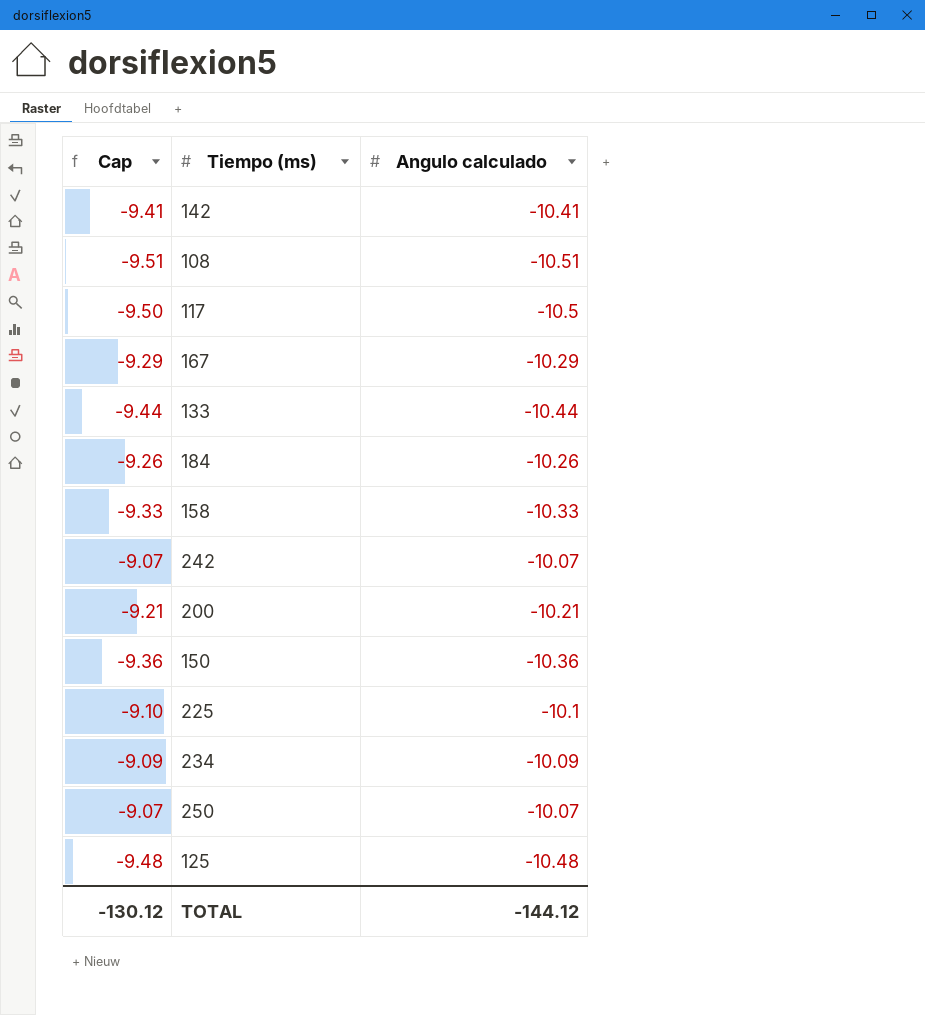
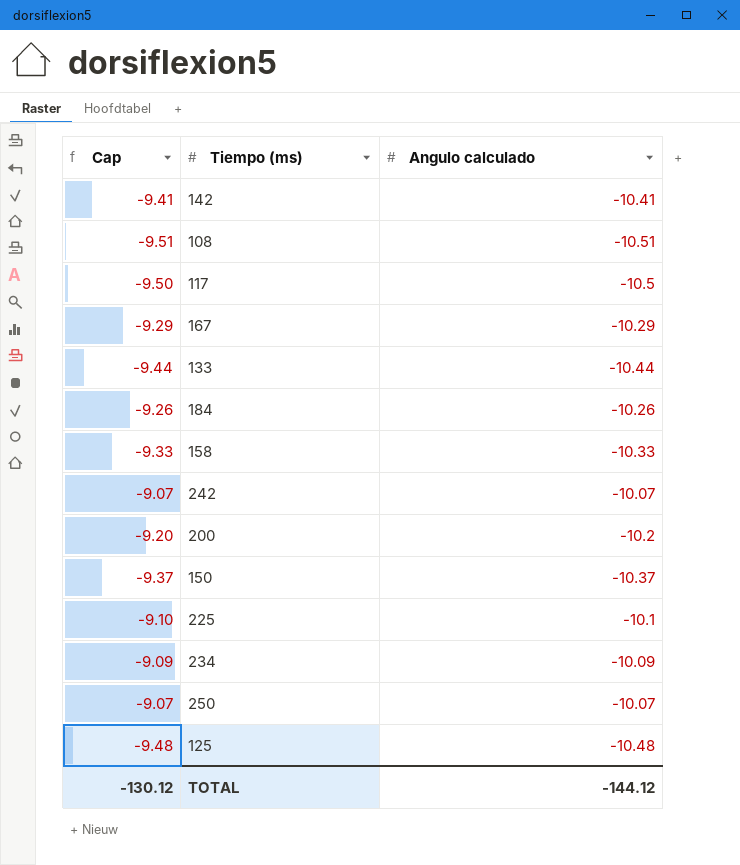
200 | Cap: -9.21 -> -9.20
200 | Angulo calculado: -10.21 -> -10.2
150 | Cap: -9.36 -> -9.37
150 | Angulo calculado: -10.36 -> -10.37

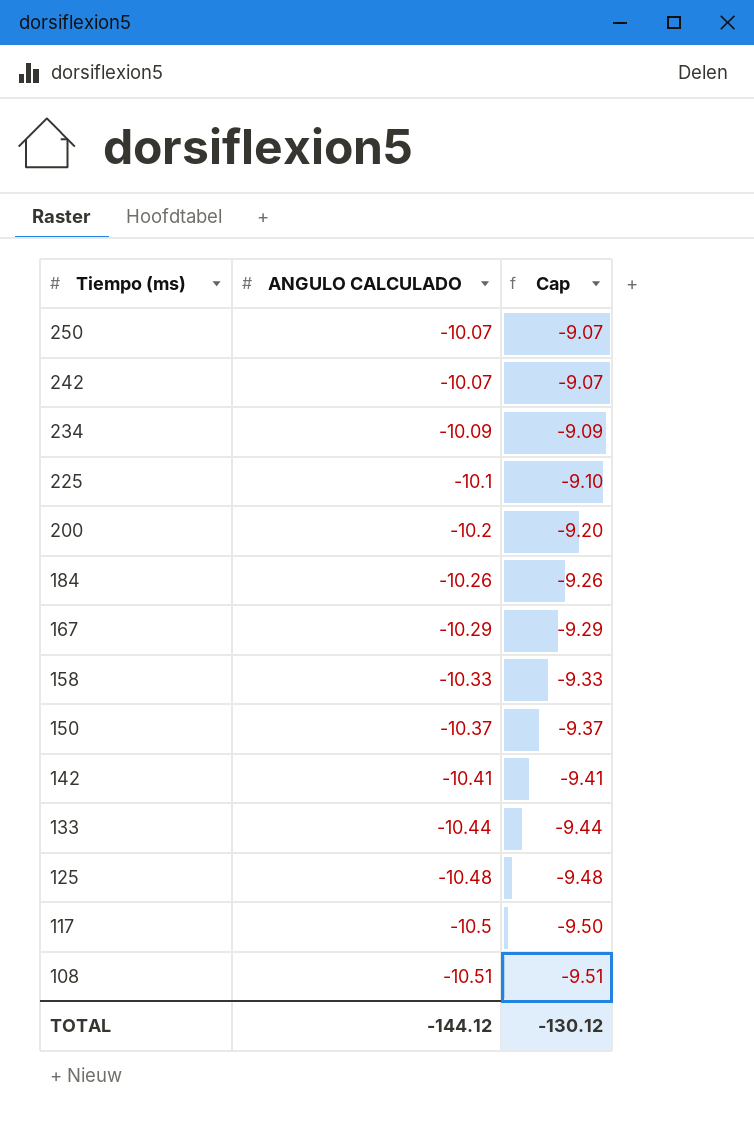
row order: none -> Tiempo (ms) descending
column name: Angulo calculado -> ANGULO CALCULADO
column Cap | position: 1 -> 3

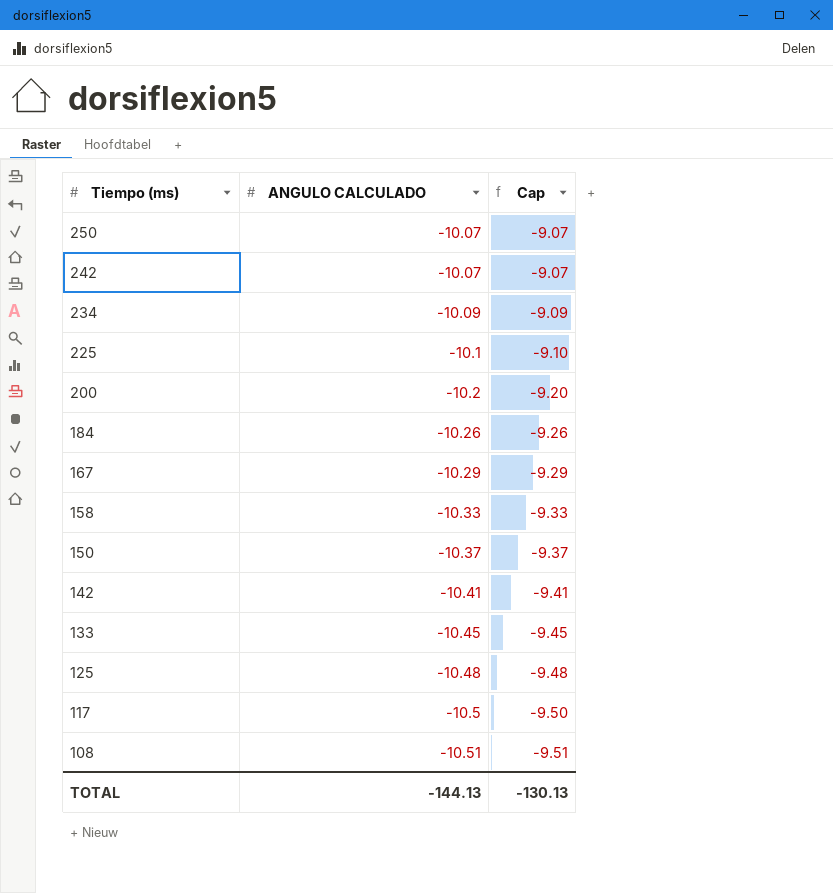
133 | ANGULO CALCULADO: -10.44 -> -10.45
133 | Cap: -9.44 -> -9.45
TOTAL | ANGULO CALCULADO: -144.12 -> -144.13
TOTAL | Cap: -130.12 -> -130.13

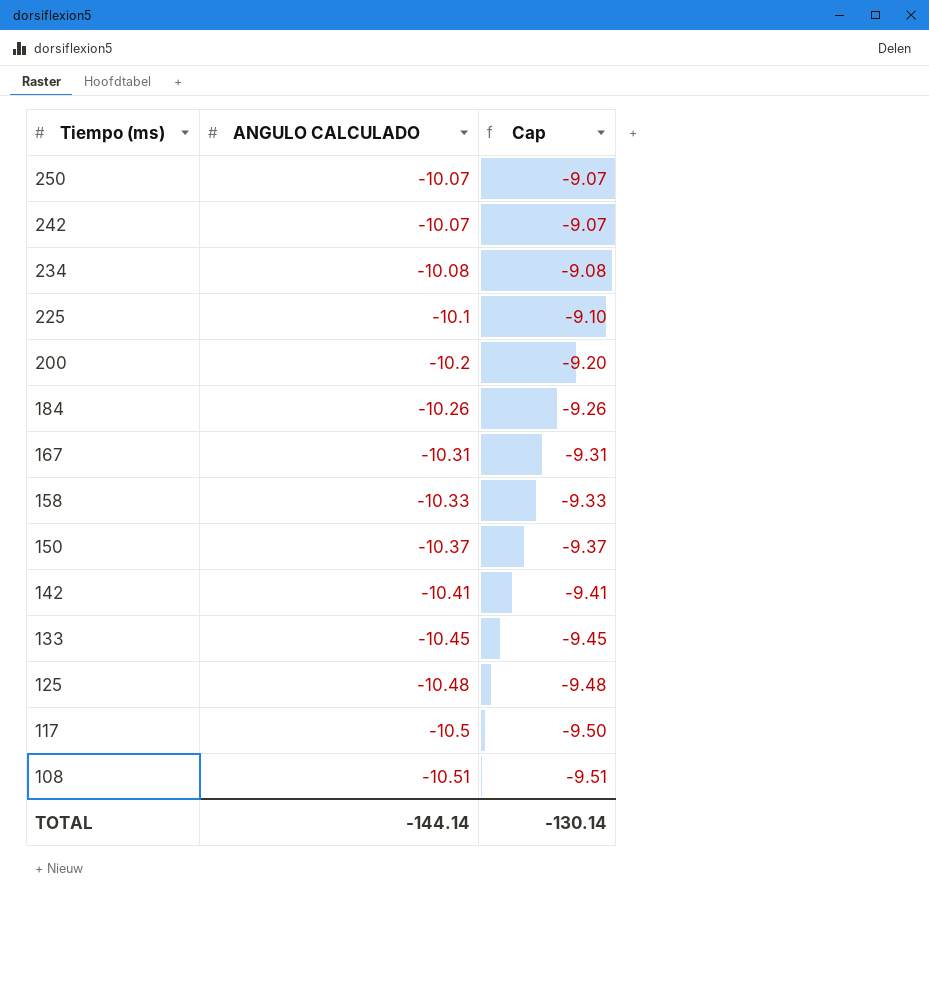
234 | ANGULO CALCULADO: -10.09 -> -10.08
234 | Cap: -9.09 -> -9.08
167 | ANGULO CALCULADO: -10.29 -> -10.31
167 | Cap: -9.29 -> -9.31
TOTAL | ANGULO CALCULADO: -144.13 -> -144.14
TOTAL | Cap: -130.13 -> -130.14

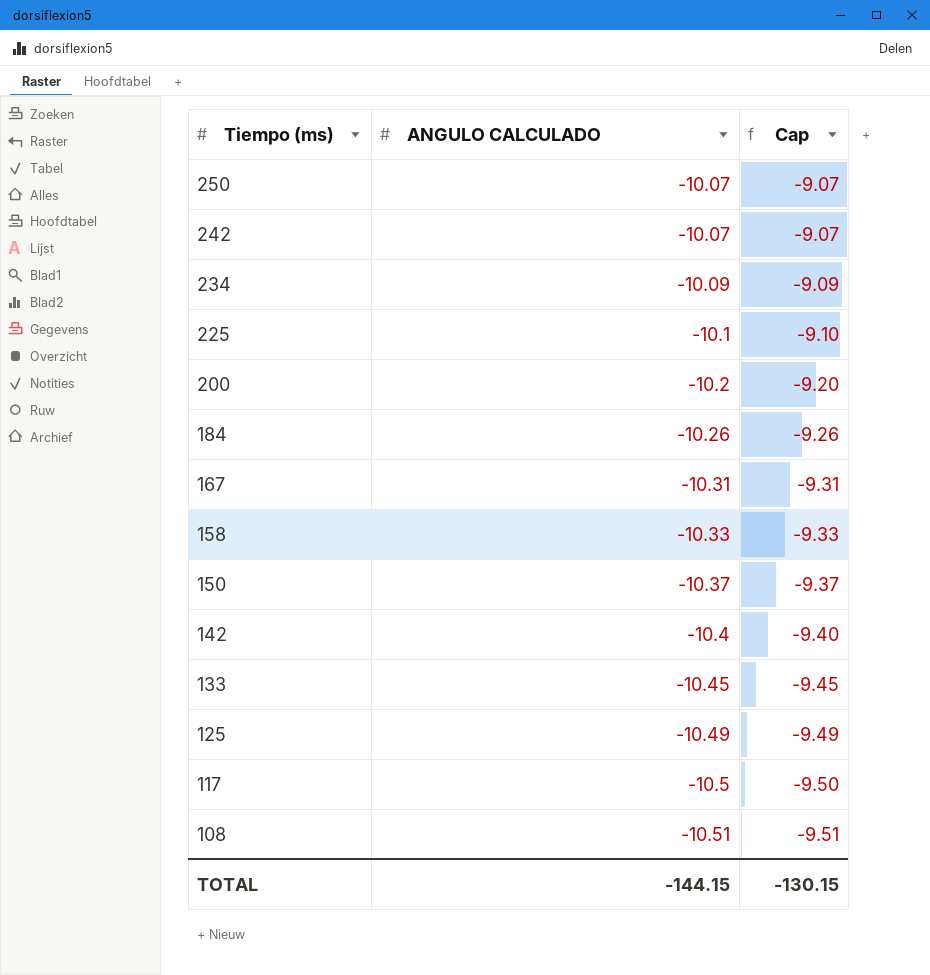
234 | ANGULO CALCULADO: -10.08 -> -10.09
234 | Cap: -9.08 -> -9.09
142 | ANGULO CALCULADO: -10.41 -> -10.4
142 | Cap: -9.41 -> -9.40
125 | ANGULO CALCULADO: -10.48 -> -10.49
125 | Cap: -9.48 -> -9.49
TOTAL | ANGULO CALCULADO: -144.14 -> -144.15
TOTAL | Cap: -130.14 -> -130.15

